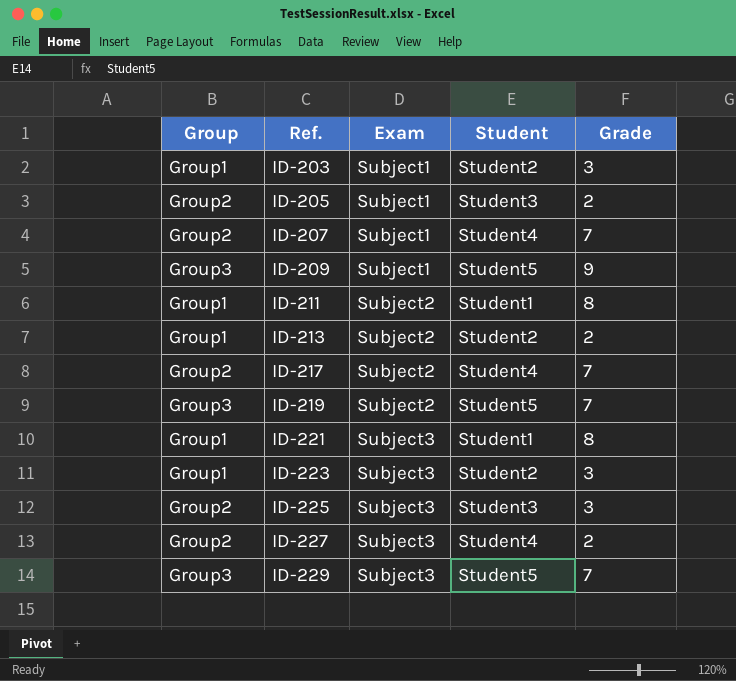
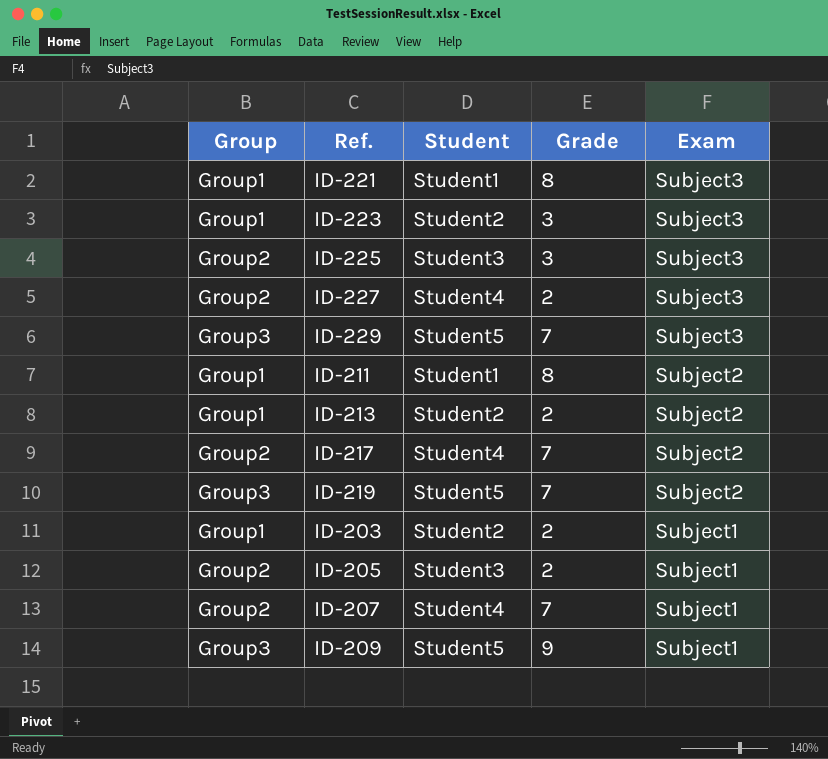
row order: Ref. ascending -> Exam descending
column Exam | position: 3 -> 5
ID-203 | Grade: 3 -> 2

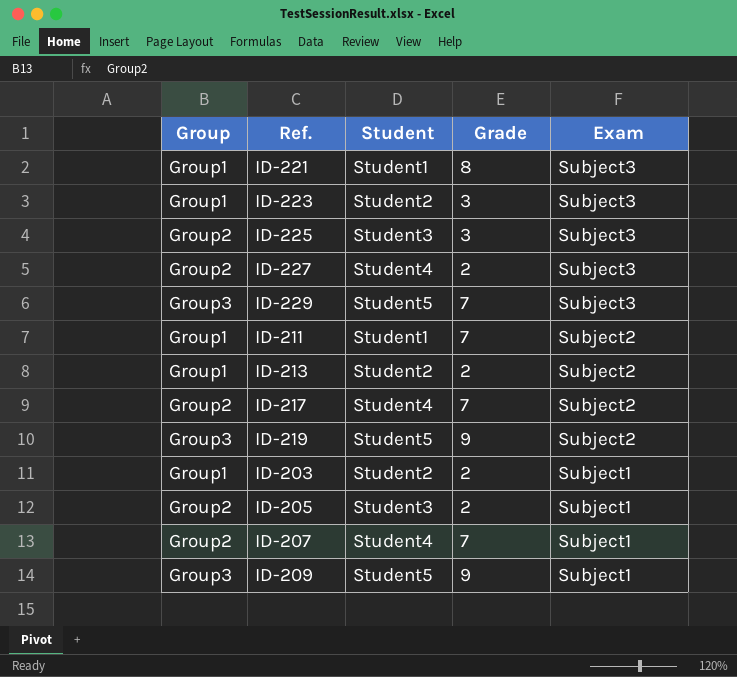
ID-211 | Grade: 8 -> 7
ID-219 | Grade: 7 -> 9

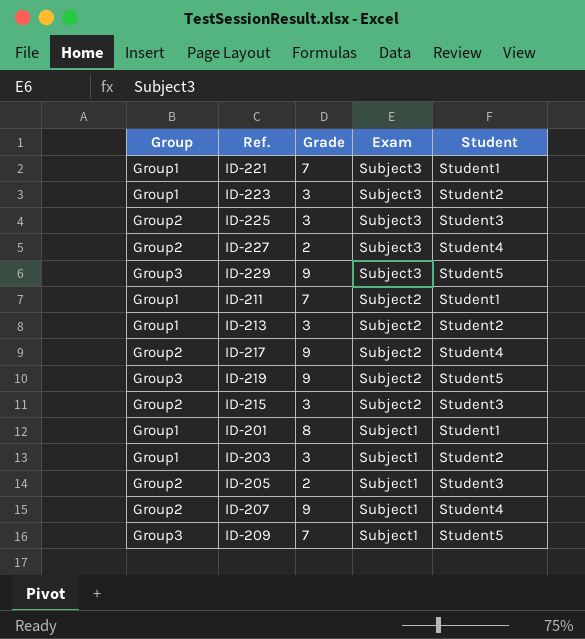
column Student | position: 3 -> 5
ID-221 | Grade: 8 -> 7
ID-229 | Grade: 7 -> 9
ID-213 | Grade: 2 -> 3
ID-217 | Grade: 7 -> 9
row ID-215: none -> Group2 | 3 | Subject2 | Student3
row ID-201: none -> Group1 | 8 | Subject1 | Student1
ID-203 | Grade: 2 -> 3
ID-207 | Grade: 7 -> 9
ID-209 | Grade: 9 -> 7

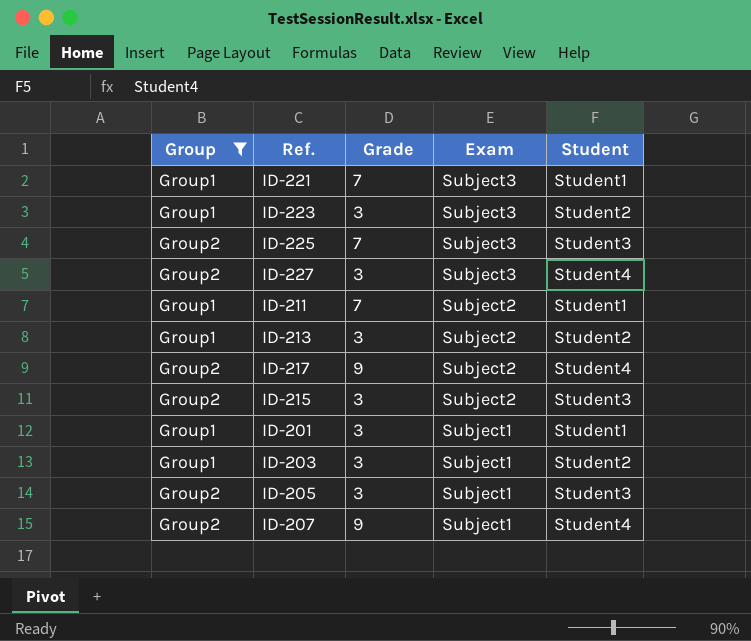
filter: none -> Group != Group3
ID-225 | Grade: 3 -> 7
ID-227 | Grade: 2 -> 3
ID-201 | Grade: 8 -> 3
ID-205 | Grade: 2 -> 3

